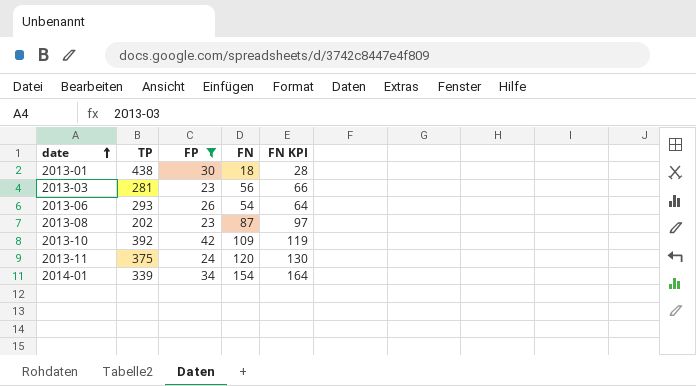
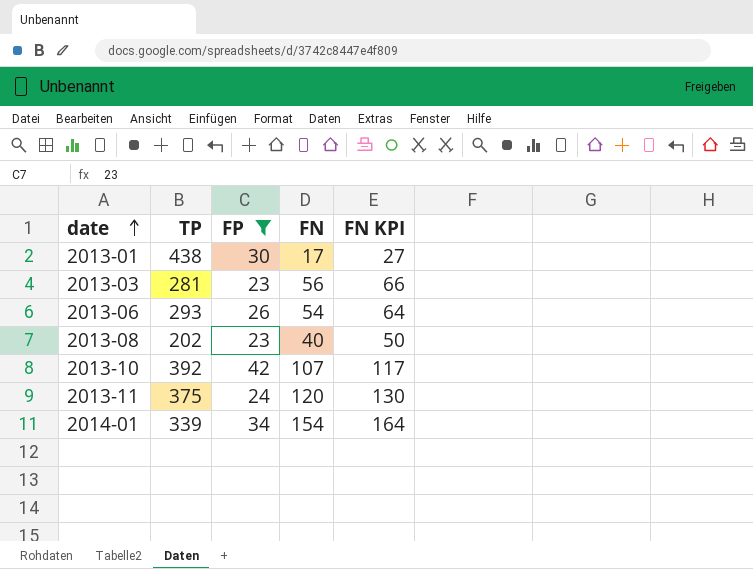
2013-01 | FN: 18 -> 17
2013-01 | FN KPI: 28 -> 27
2013-08 | FN: 87 -> 40
2013-08 | FN KPI: 97 -> 50
2013-10 | FN: 109 -> 107
2013-10 | FN KPI: 119 -> 117

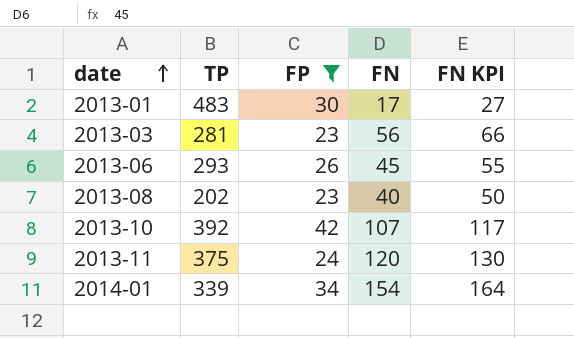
2013-01 | TP: 438 -> 483
2013-06 | FN: 54 -> 45
2013-06 | FN KPI: 64 -> 55

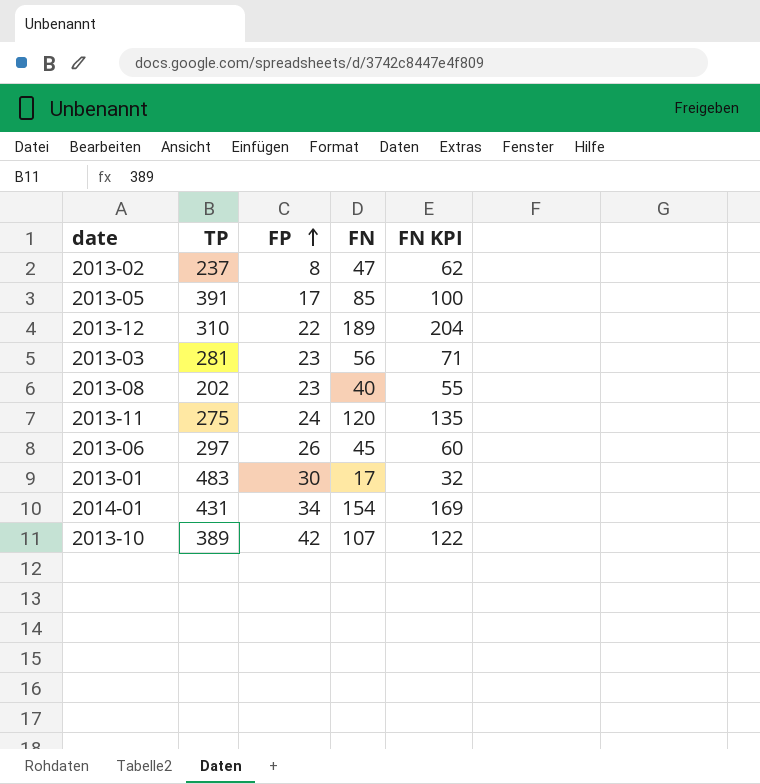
filter: FP >= 23 -> none
row order: date ascending -> FP ascending
column FN KPI | formula: [FN] + 10 -> [FN] + 15
2013-11 | TP: 375 -> 275
2013-06 | TP: 293 -> 297
2014-01 | TP: 339 -> 431
2013-10 | TP: 392 -> 389

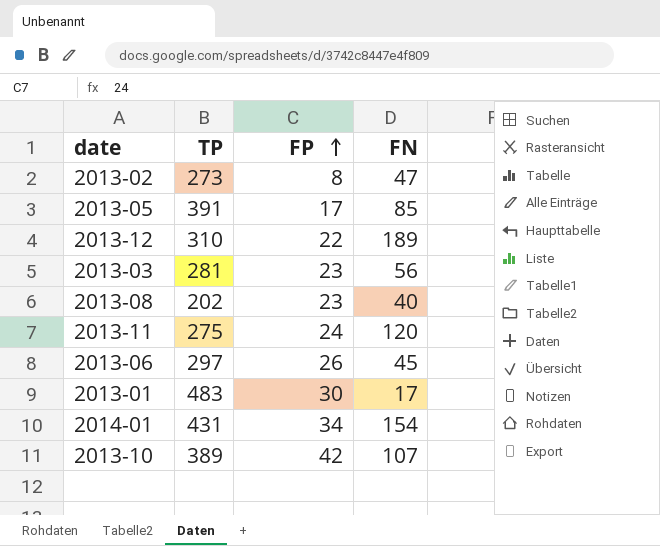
column FN KPI | formula: [FN] + 15 -> none
2013-02 | TP: 237 -> 273

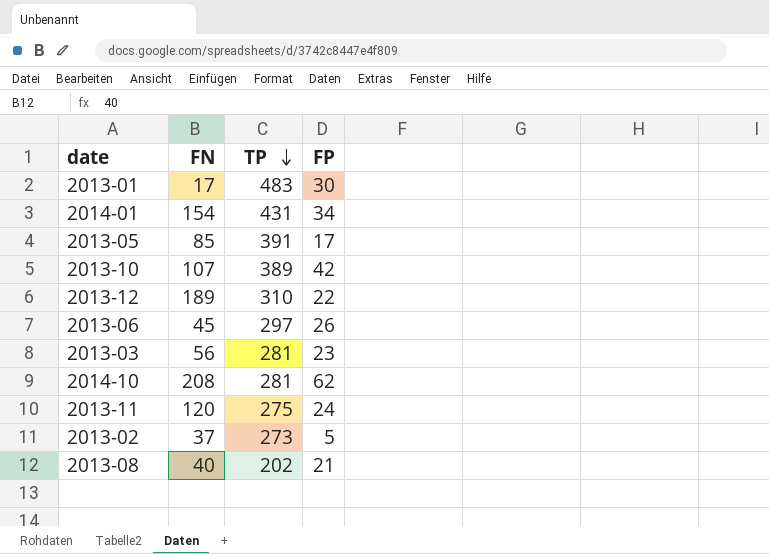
row order: FP ascending -> TP descending
column FN | position: 4 -> 2
row 2014-10: none -> 208 | 281 | 62
2013-02 | FN: 47 -> 37
2013-02 | FP: 8 -> 5
2013-08 | FP: 23 -> 21

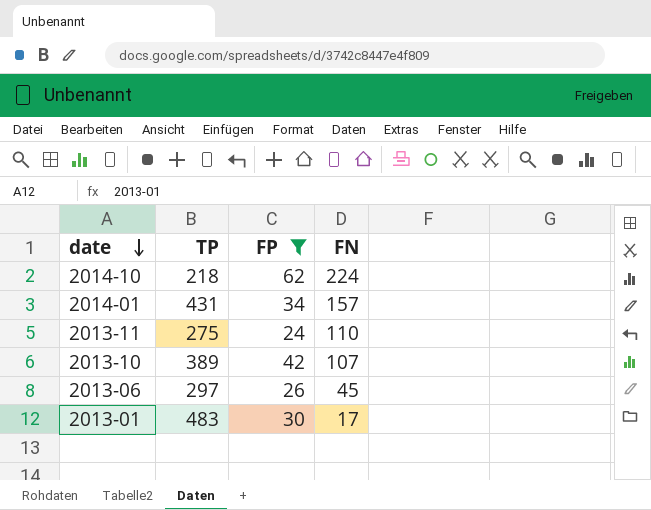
filter: none -> FP >= 24
row order: TP descending -> date descending
column FN | position: 2 -> 4
2014-10 | TP: 281 -> 218
2014-10 | FN: 208 -> 224
2014-01 | FN: 154 -> 157
2013-11 | FN: 120 -> 110

